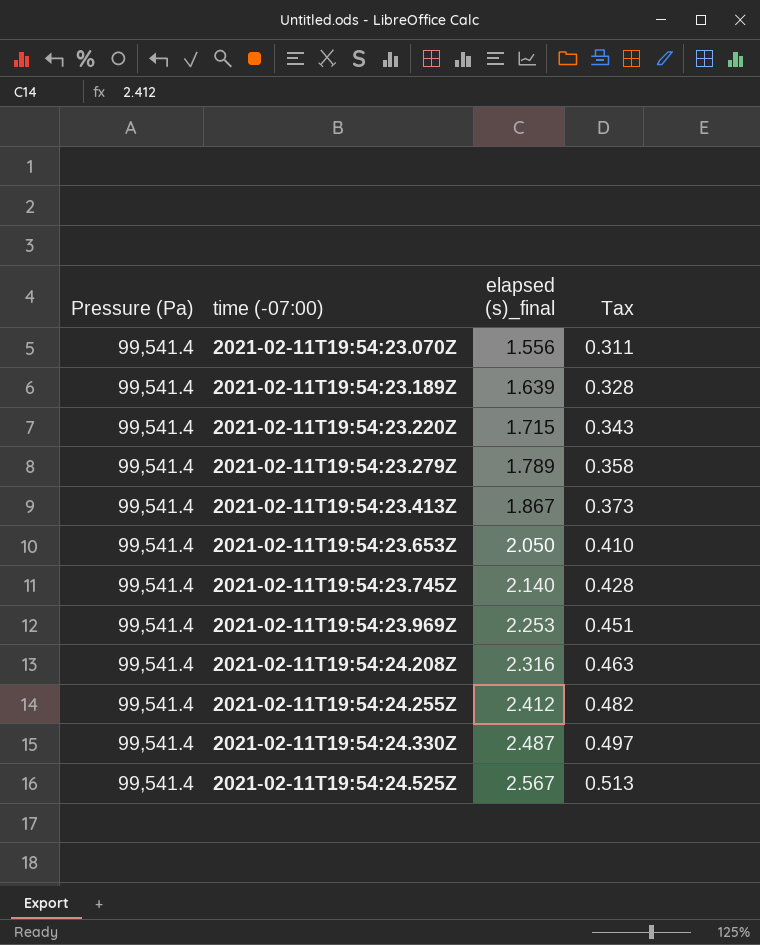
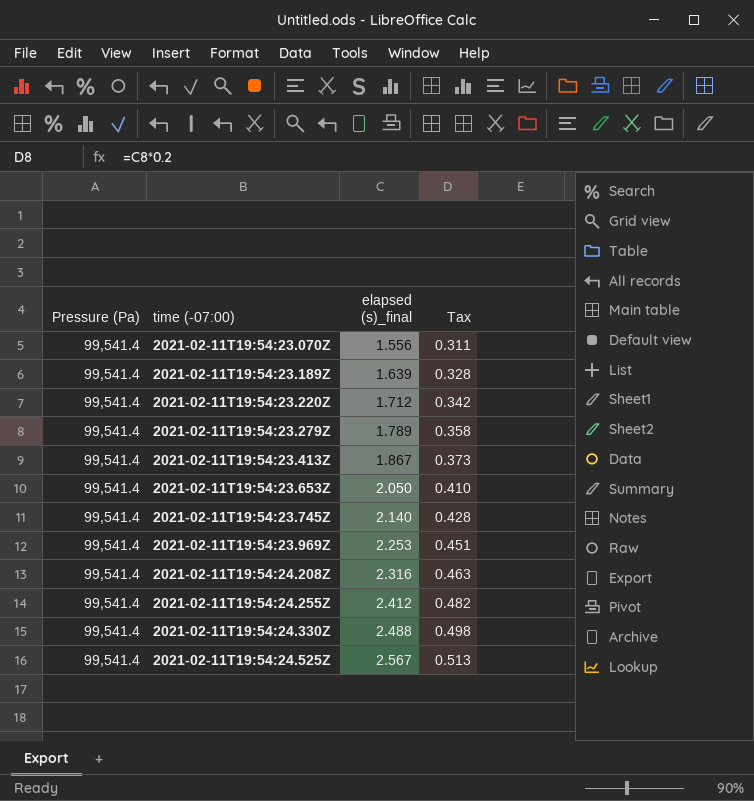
2021-02-11T19:54:23.220Z | elapsed (s)_final: 1.715 -> 1.712
2021-02-11T19:54:23.220Z | Tax: 0.343 -> 0.342
2021-02-11T19:54:24.330Z | elapsed (s)_final: 2.487 -> 2.488
2021-02-11T19:54:24.330Z | Tax: 0.497 -> 0.498

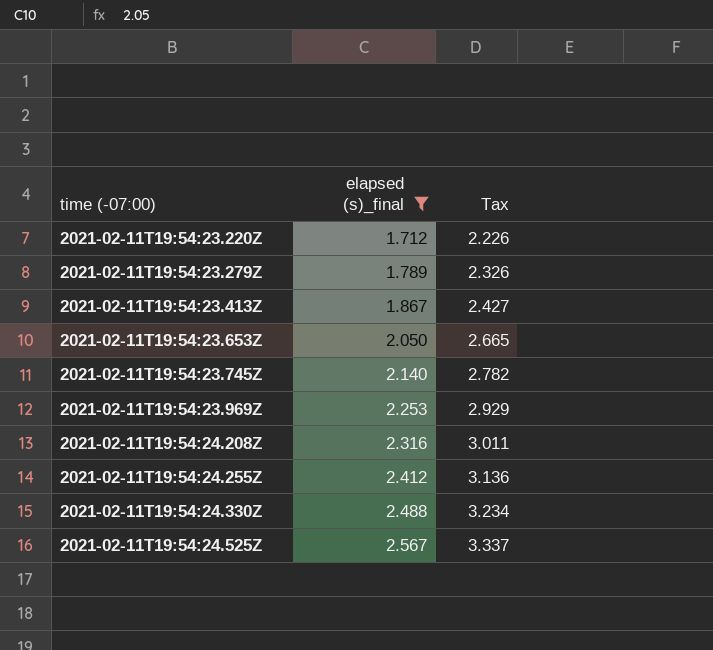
filter: none -> elapsed (s)_final >= 1.712
column Pressure (Pa) | position: 1 -> none
column Tax | formula: [elapsed (s)_final] * 0.2 -> [elapsed (s)_final] * 1.3

